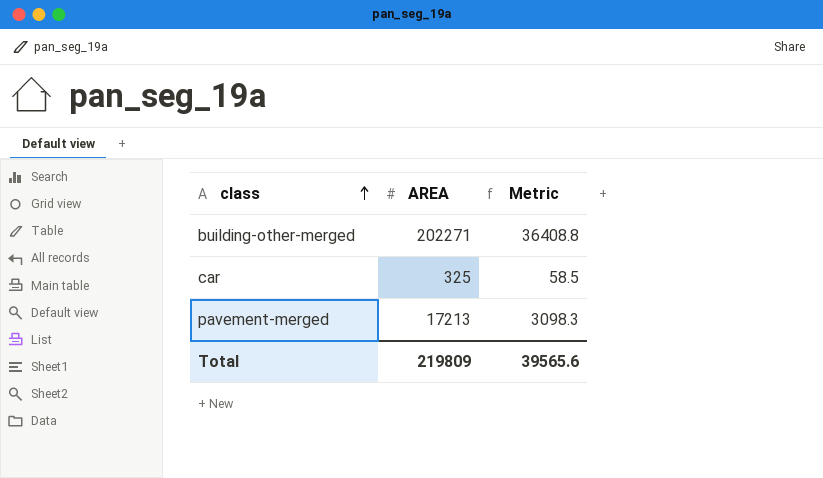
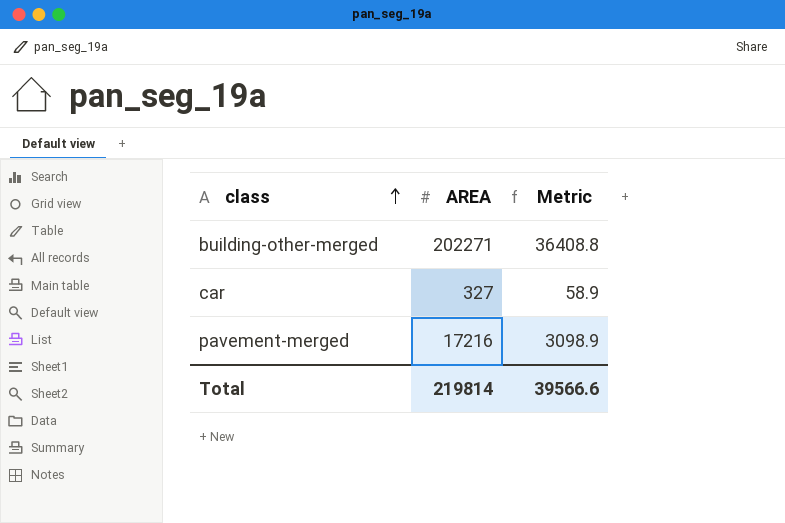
car | AREA: 325 -> 327
car | Metric: 58.5 -> 58.9
pavement-merged | AREA: 17213 -> 17216
pavement-merged | Metric: 3098.3 -> 3098.9
Total | AREA: 219809 -> 219814
Total | Metric: 39565.6 -> 39566.6

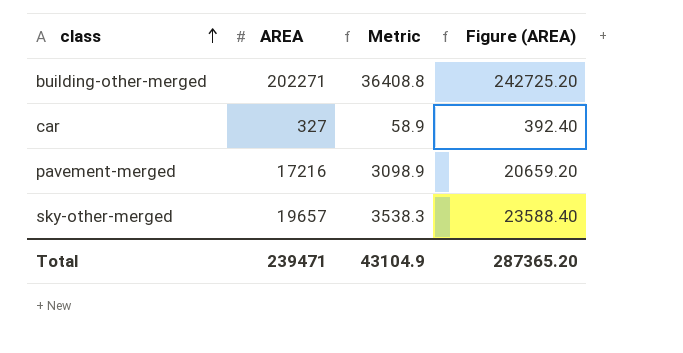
column Figure (AREA) | formula: none -> [AREA] * 1.2
row sky-other-merged: none -> 19657 | 3538.3 | 23588.40
Total | AREA: 219814 -> 239471
Total | Metric: 39566.6 -> 43104.9

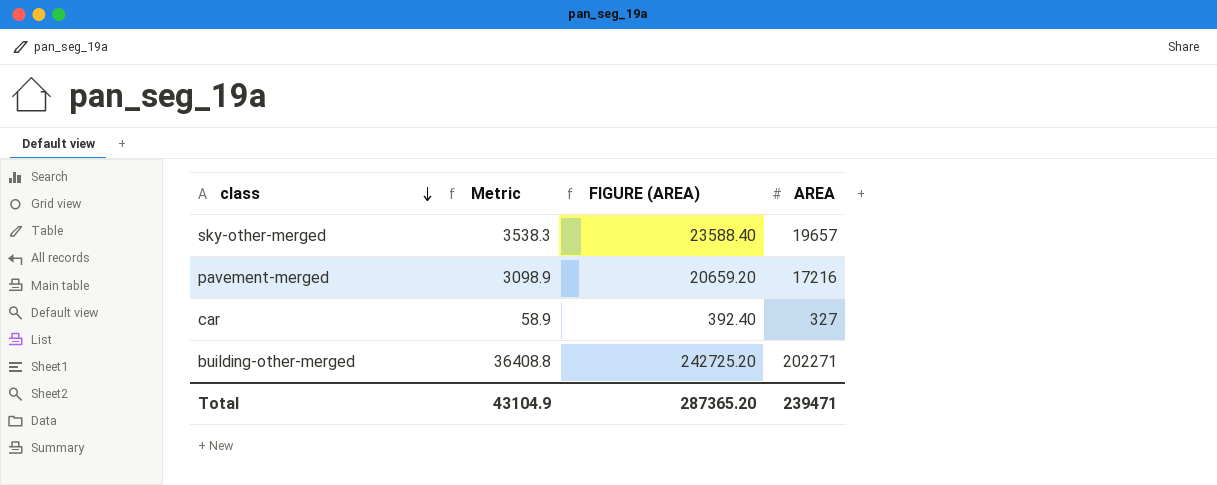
row order: class ascending -> class descending
column name: Figure (AREA) -> FIGURE (AREA)
column AREA | position: 2 -> 4

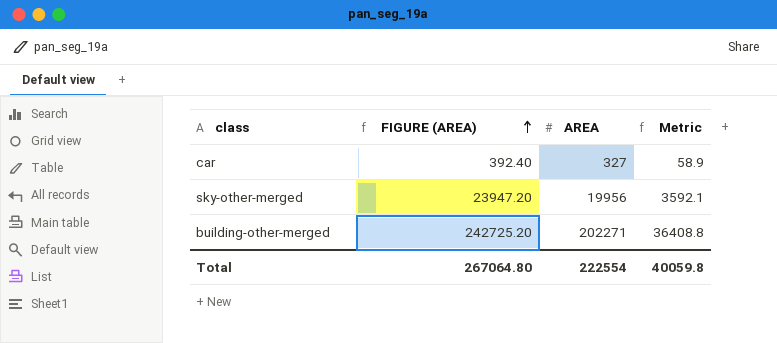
row order: class descending -> FIGURE (AREA) ascending
column Metric | position: 2 -> 4
row pavement-merged: 3098.9 | 20659.20 | 17216 -> none
sky-other-merged | FIGURE (AREA): 23588.40 -> 23947.20
sky-other-merged | AREA: 19657 -> 19956
sky-other-merged | Metric: 3538.3 -> 3592.1
Total | FIGURE (AREA): 287365.20 -> 267064.80
Total | AREA: 239471 -> 222554
Total | Metric: 43104.9 -> 40059.8

